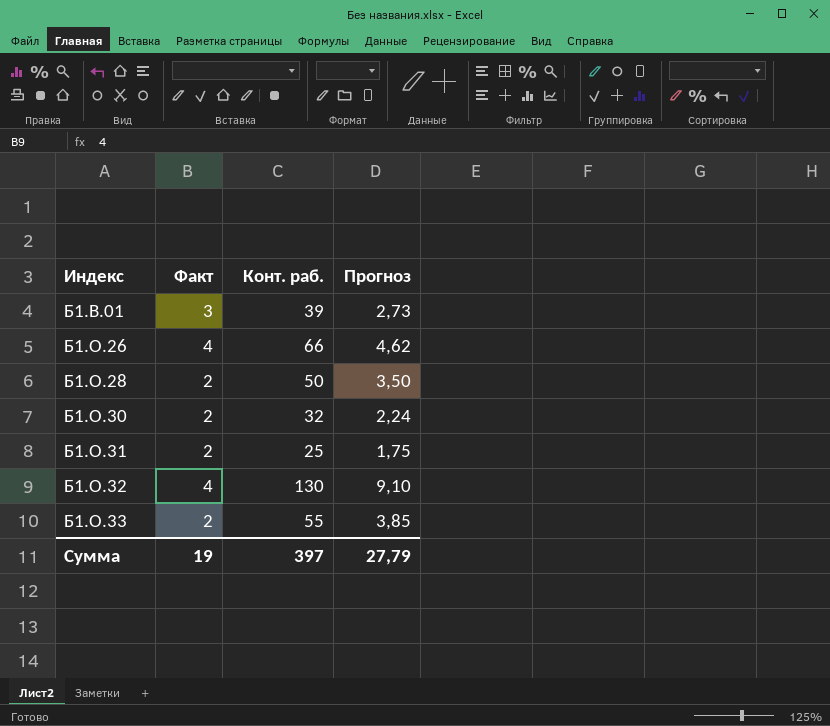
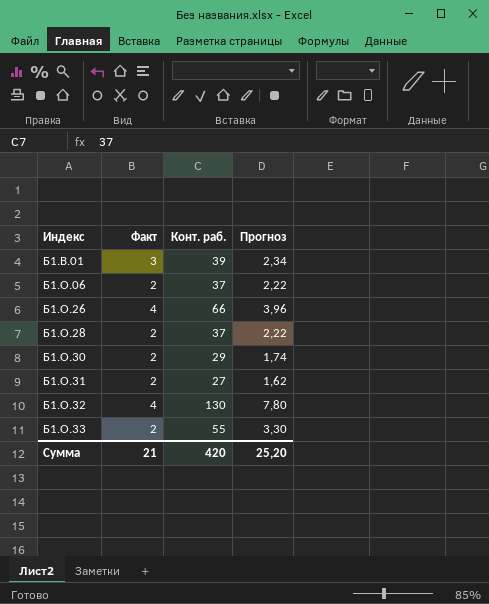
column Прогноз | formula: [Конт. раб.] * 0,07 -> [Конт. раб.] * 0,06
row Б1.О.06: none -> 2 | 37 | 2,22
Б1.О.28 | Конт. раб.: 50 -> 37
Б1.О.30 | Конт. раб.: 32 -> 29
Б1.О.31 | Конт. раб.: 25 -> 27
Сумма | Факт: 19 -> 21
Сумма | Конт. раб.: 397 -> 420
Сумма | Прогноз: 27,79 -> 25,20

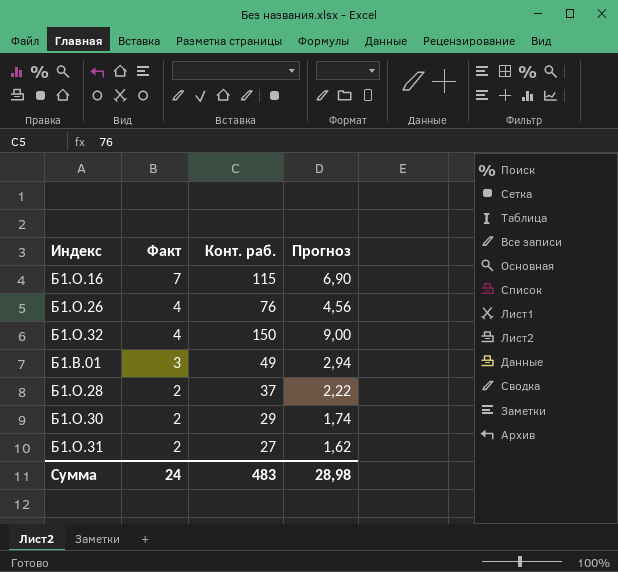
row order: Индекс ascending -> Факт descending
row Б1.О.06: 2 | 37 | 2,22 -> none
row Б1.О.33: 2 | 55 | 3,30 -> none
row Б1.О.16: none -> 7 | 115 | 6,90
Б1.О.26 | Конт. раб.: 66 -> 76
Б1.О.26 | Прогноз: 3,96 -> 4,56
Б1.О.32 | Конт. раб.: 130 -> 150
Б1.О.32 | Прогноз: 7,80 -> 9,00
Б1.В.01 | Конт. раб.: 39 -> 49
Б1.В.01 | Прогноз: 2,34 -> 2,94
Сумма | Факт: 21 -> 24
Сумма | Конт. раб.: 420 -> 483
Сумма | Прогноз: 25,20 -> 28,98

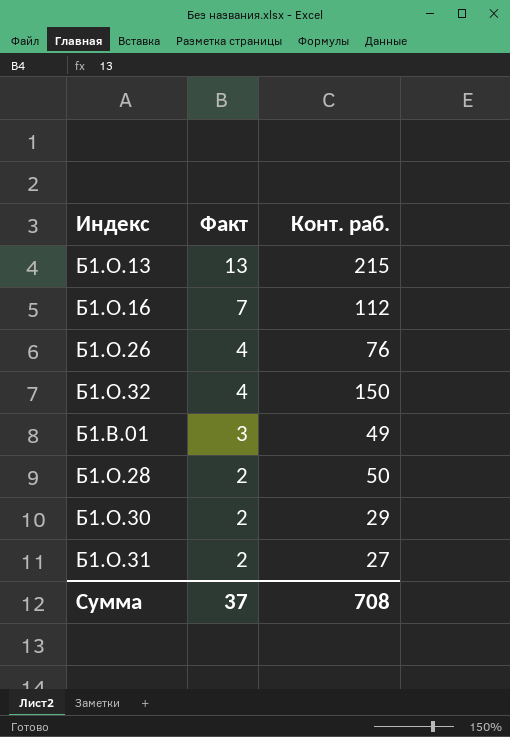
column Прогноз | formula: [Конт. раб.] * 0,06 -> none
row Б1.О.13: none -> 13 | 215
Б1.О.16 | Конт. раб.: 115 -> 112
Б1.О.28 | Конт. раб.: 37 -> 50
Сумма | Факт: 24 -> 37
Сумма | Конт. раб.: 483 -> 708

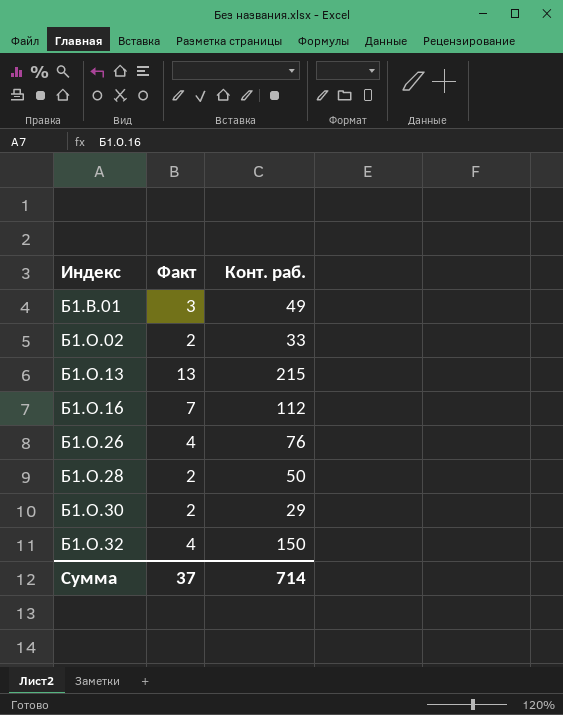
row order: Факт descending -> Индекс ascending
row Б1.О.31: 2 | 27 -> none
row Б1.О.02: none -> 2 | 33
Сумма | Конт. раб.: 708 -> 714

